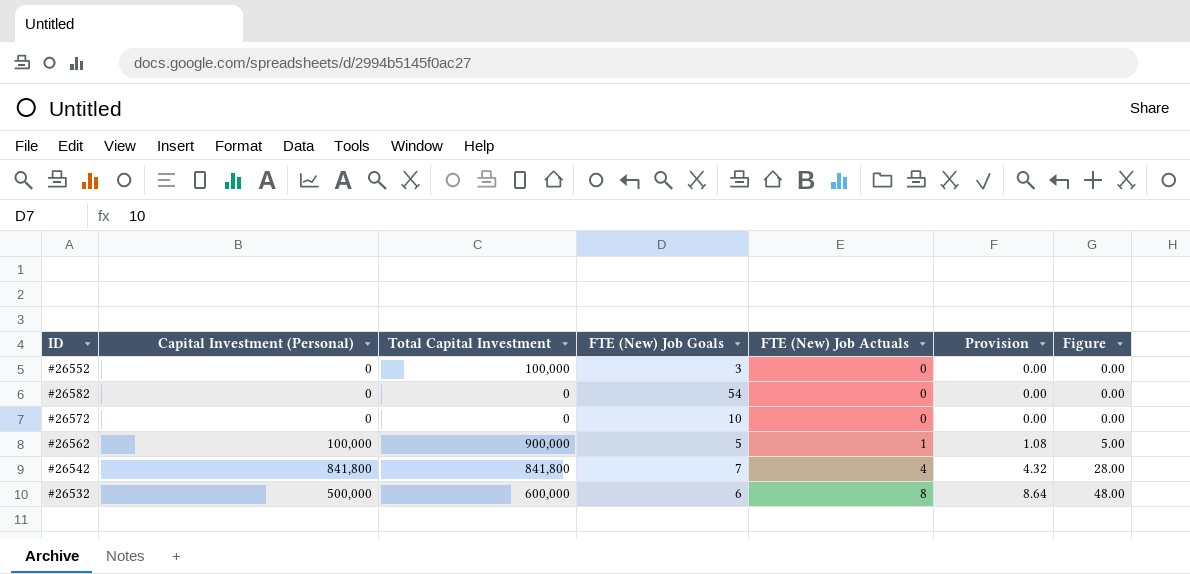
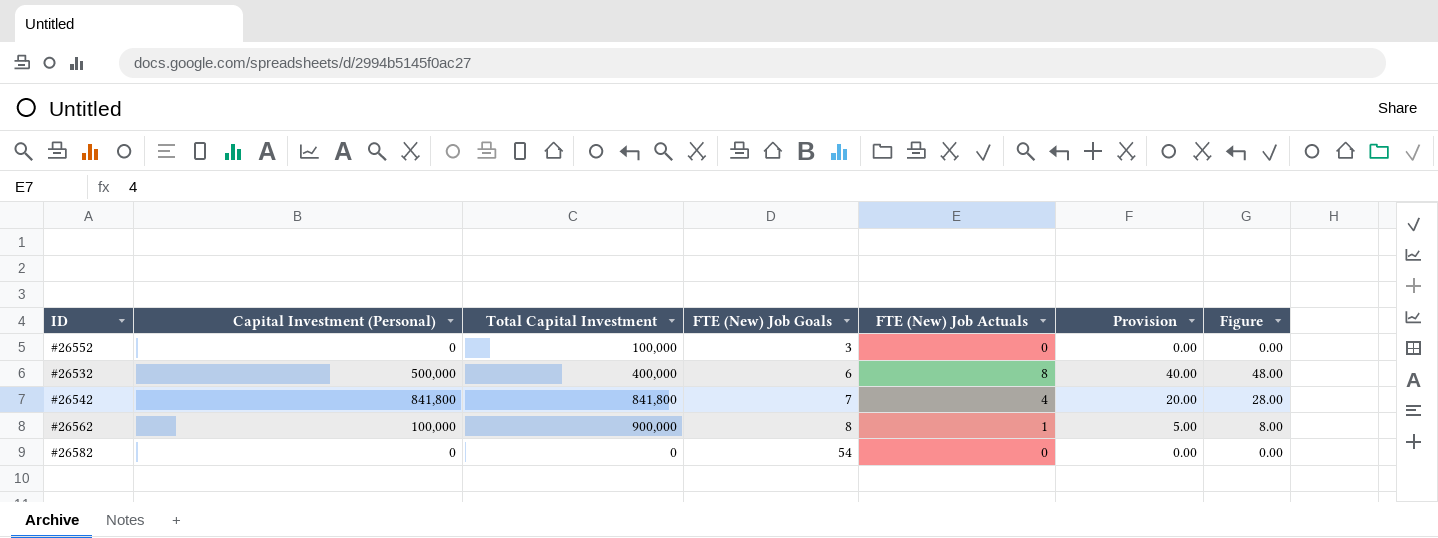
row order: FTE (New) Job Actuals ascending -> FTE (New) Job Goals ascending
column Provision | formula: [FTE (New) Job Actuals] * 1.08 -> [FTE (New) Job Actuals] * 5
row #26572: 0 | 0 | 10 | 0 | 0.00 | 0.00 -> none
#26532 | Total Capital Investment: 600,000 -> 400,000
#26562 | FTE (New) Job Goals: 5 -> 8
#26562 | Figure: 5.00 -> 8.00

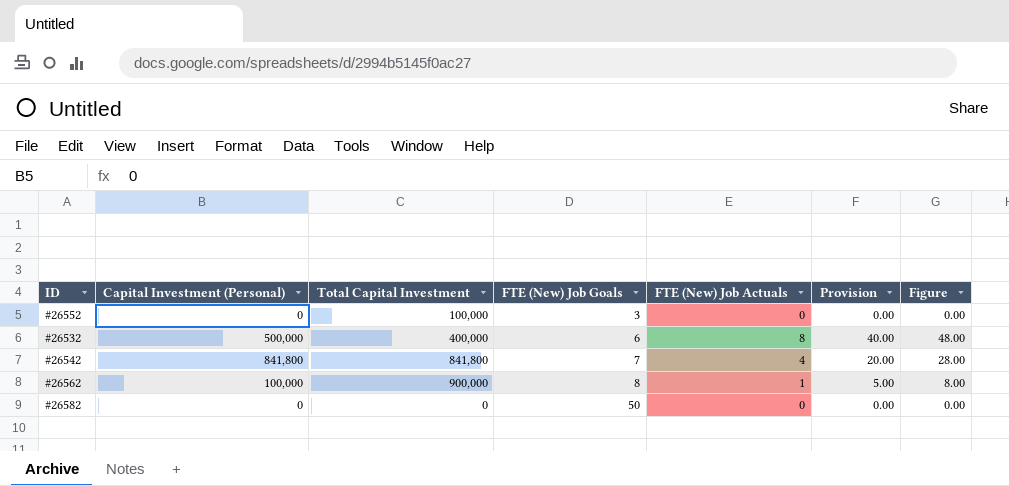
#26582 | FTE (New) Job Goals: 54 -> 50

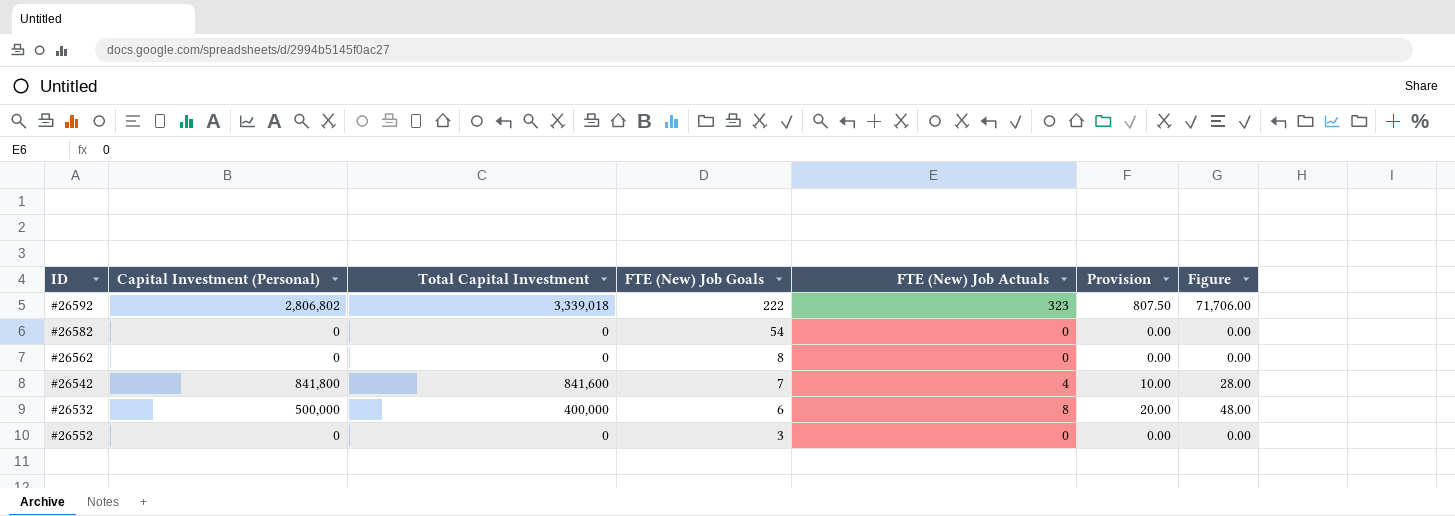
row order: FTE (New) Job Goals ascending -> FTE (New) Job Goals descending
column Provision | formula: [FTE (New) Job Actuals] * 5 -> [FTE (New) Job Actuals] * 2.5
row #26592: none -> 2,806,802 | 3,339,018 | 222 | 323 | 807.50 | 71,706.00
#26582 | FTE (New) Job Goals: 50 -> 54
#26562 | Capital Investment (Personal): 100,000 -> 0
#26562 | Total Capital Investment: 900,000 -> 0
#26562 | FTE (New) Job Actuals: 1 -> 0
#26562 | Figure: 8.00 -> 0.00
#26542 | Total Capital Investment: 841,800 -> 841,600
#26552 | Total Capital Investment: 100,000 -> 0

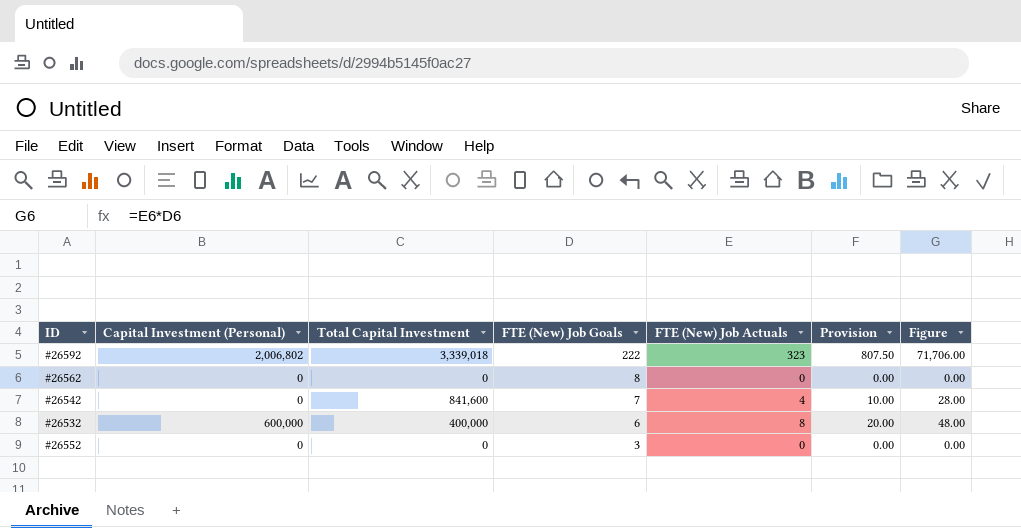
row #26582: 0 | 0 | 54 | 0 | 0.00 | 0.00 -> none
#26592 | Capital Investment (Personal): 2,806,802 -> 2,006,802
#26542 | Capital Investment (Personal): 841,800 -> 0
#26532 | Capital Investment (Personal): 500,000 -> 600,000

